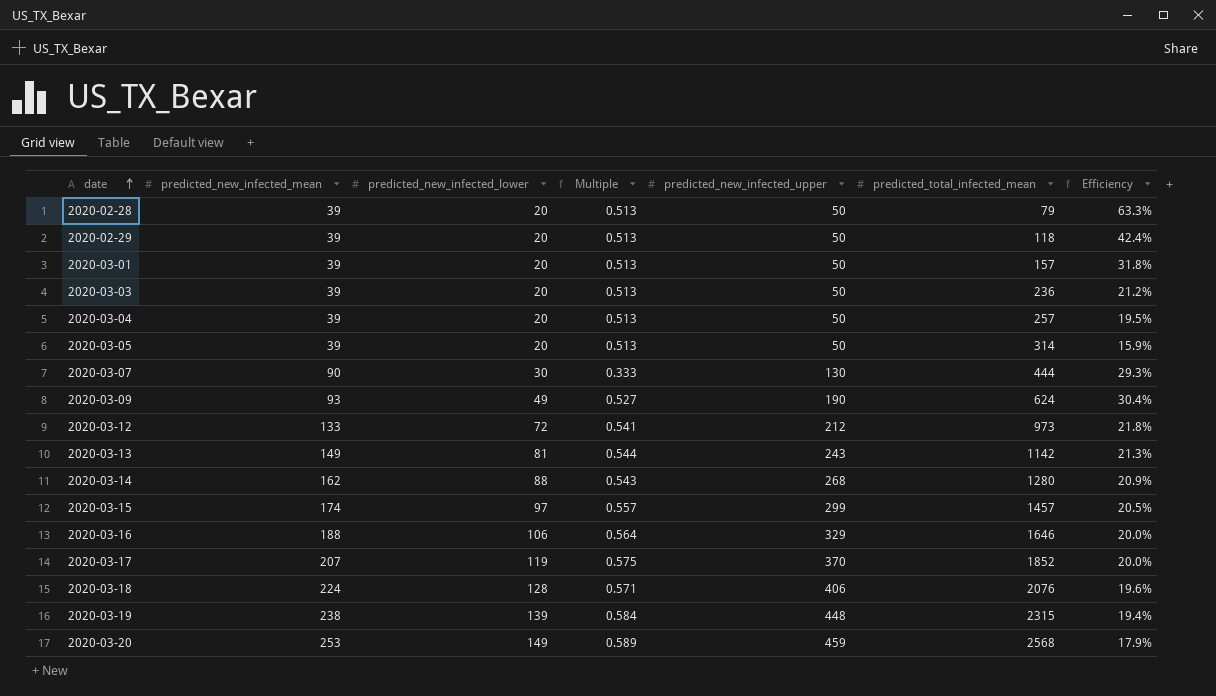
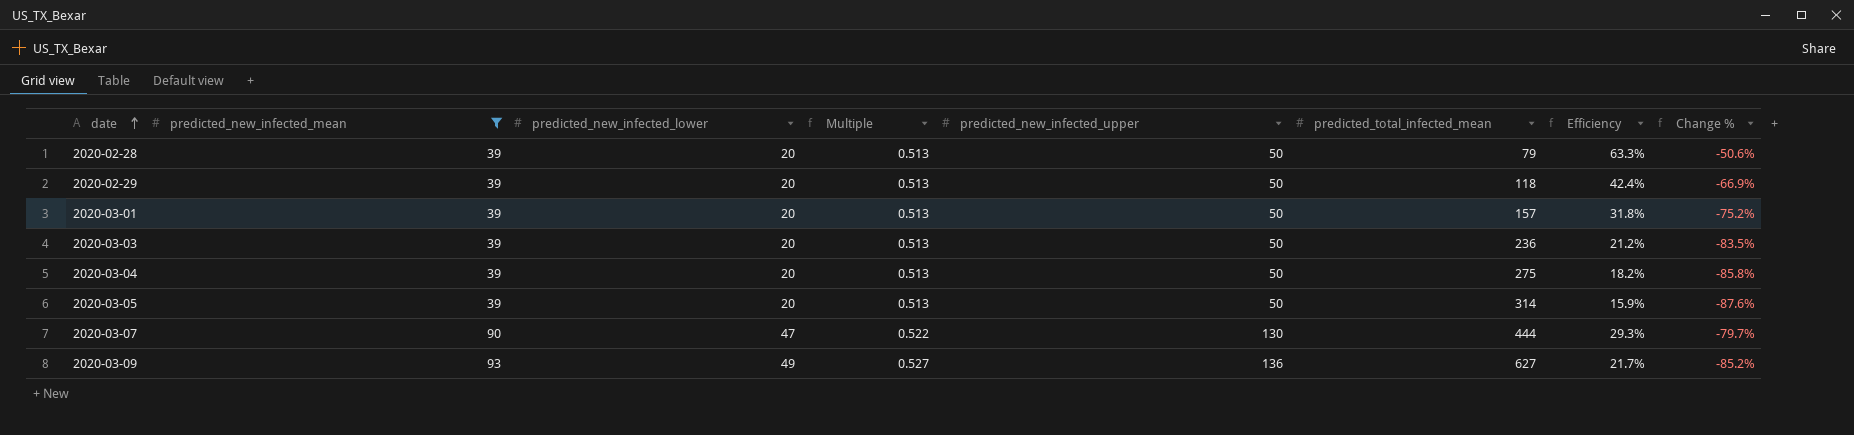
filter: none -> predicted_new_infected_mean <= 93
column Change % | formula: none -> ([predicted_new_infected_mean] - [predicted_total_infected_mean]) / [predicted_total_infected_mean]
2020-03-04 | predicted_total_infected_mean: 257 -> 275
2020-03-04 | Efficiency: 19.5% -> 18.2%
2020-03-07 | predicted_new_infected_lower: 30 -> 47
2020-03-07 | Multiple: 0.333 -> 0.522
2020-03-09 | predicted_new_infected_upper: 190 -> 136
2020-03-09 | predicted_total_infected_mean: 624 -> 627
2020-03-09 | Efficiency: 30.4% -> 21.7%

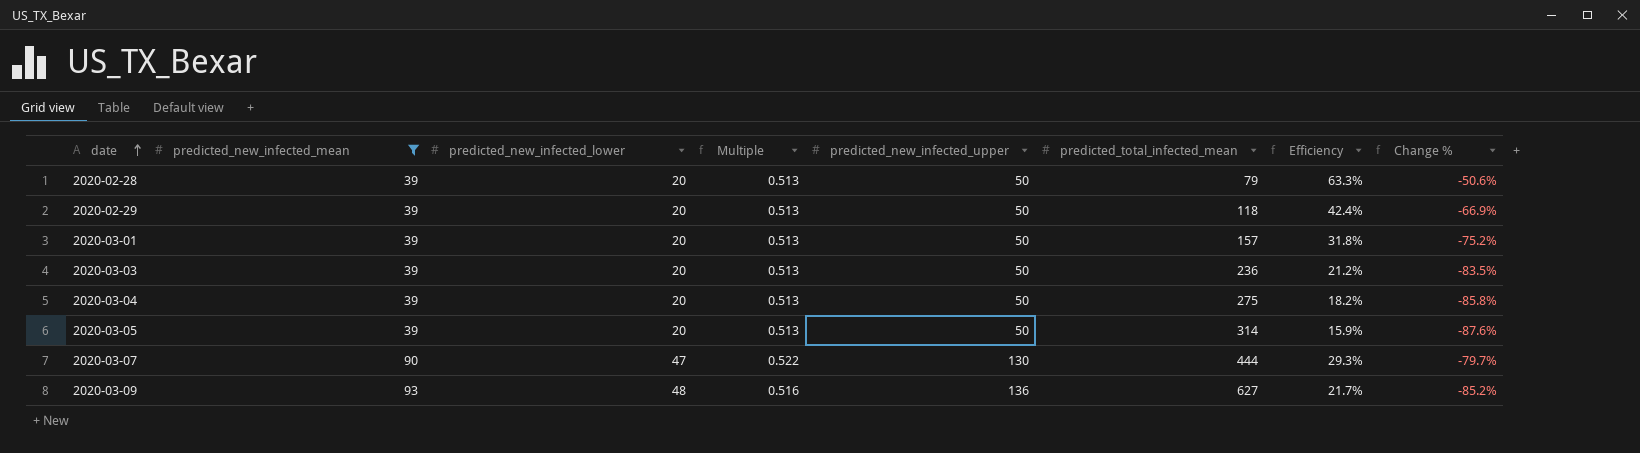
2020-03-09 | predicted_new_infected_lower: 49 -> 48
2020-03-09 | Multiple: 0.527 -> 0.516

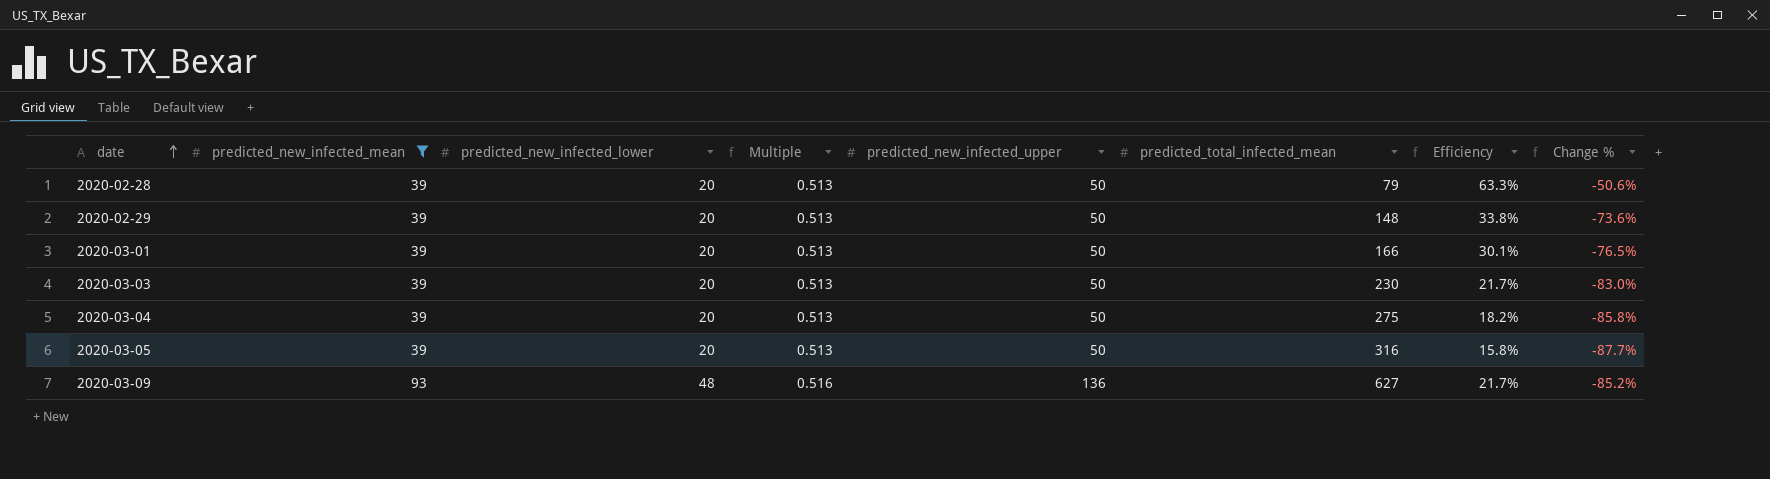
row 2020-03-07: 90 | 47 | 0.522 | 130 | 444 | 29.3% | -79.7% -> none
2020-02-29 | predicted_total_infected_mean: 118 -> 148
2020-02-29 | Efficiency: 42.4% -> 33.8%
2020-02-29 | Change %: -66.9% -> -73.6%
2020-03-01 | predicted_total_infected_mean: 157 -> 166
2020-03-01 | Efficiency: 31.8% -> 30.1%
2020-03-01 | Change %: -75.2% -> -76.5%
2020-03-03 | predicted_total_infected_mean: 236 -> 230
2020-03-03 | Efficiency: 21.2% -> 21.7%
2020-03-03 | Change %: -83.5% -> -83.0%
2020-03-05 | predicted_total_infected_mean: 314 -> 316
2020-03-05 | Efficiency: 15.9% -> 15.8%
2020-03-05 | Change %: -87.6% -> -87.7%

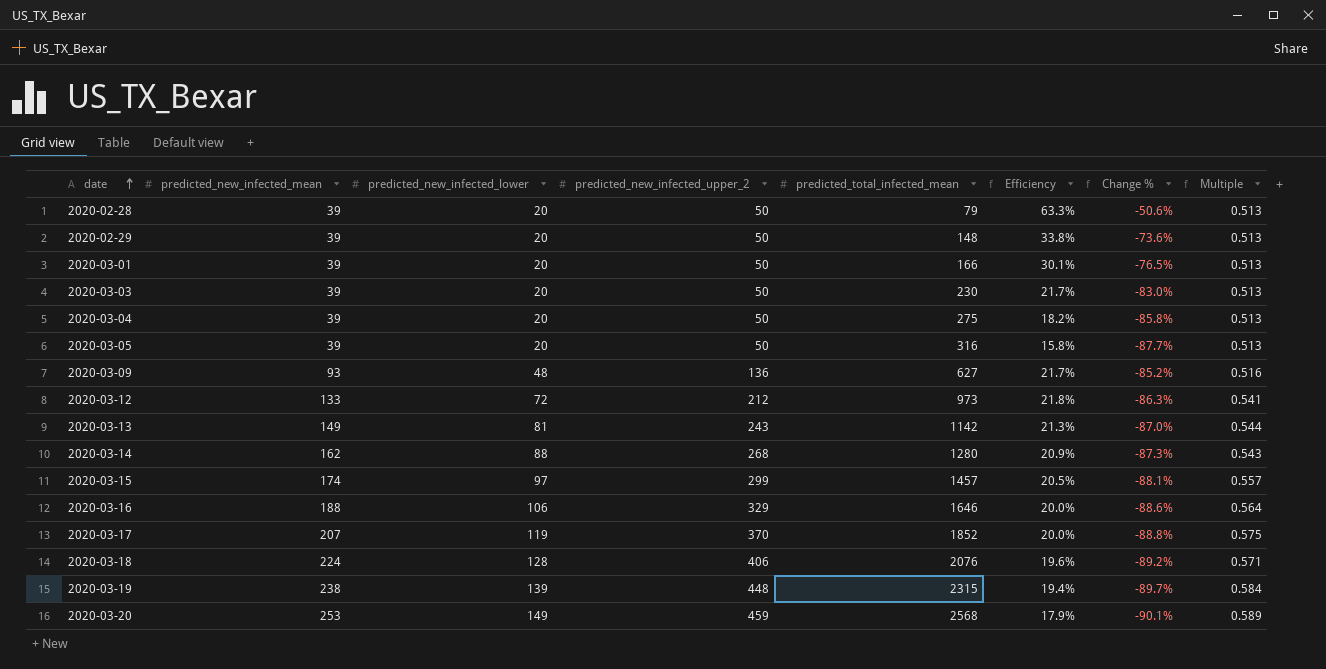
filter: predicted_new_infected_mean <= 93 -> none
column name: predicted_new_infected_upper -> predicted_new_infected_upper_2
column Multiple | position: 4 -> 8

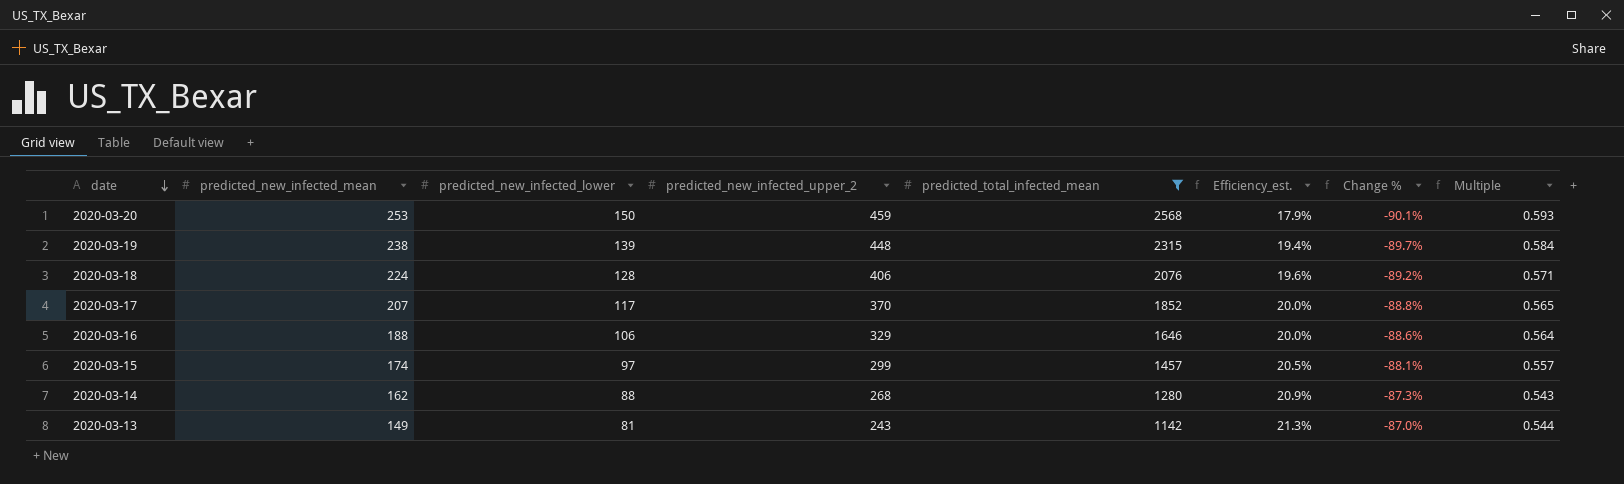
filter: none -> predicted_total_infected_mean >= 1142
row order: date ascending -> date descending
column name: Efficiency -> Efficiency_est.
2020-03-20 | predicted_new_infected_lower: 149 -> 150
2020-03-20 | Multiple: 0.589 -> 0.593
2020-03-17 | predicted_new_infected_lower: 119 -> 117
2020-03-17 | Multiple: 0.575 -> 0.565

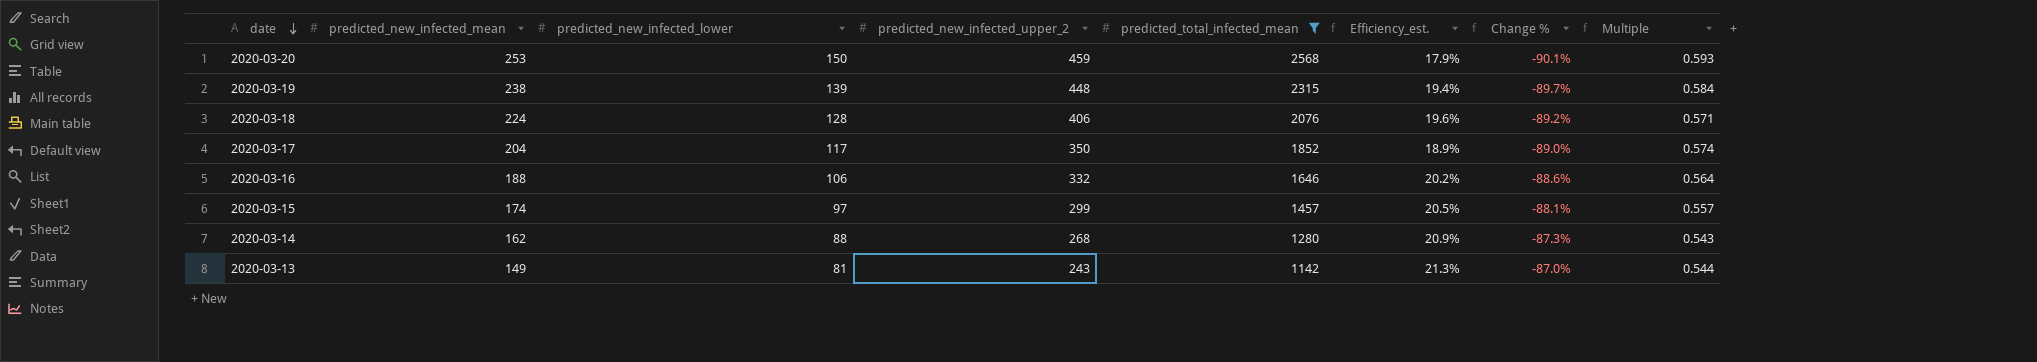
2020-03-17 | predicted_new_infected_mean: 207 -> 204
2020-03-17 | predicted_new_infected_upper_2: 370 -> 350
2020-03-17 | Efficiency_est.: 20.0% -> 18.9%
2020-03-17 | Change %: -88.8% -> -89.0%
2020-03-17 | Multiple: 0.565 -> 0.574
2020-03-16 | predicted_new_infected_upper_2: 329 -> 332
2020-03-16 | Efficiency_est.: 20.0% -> 20.2%

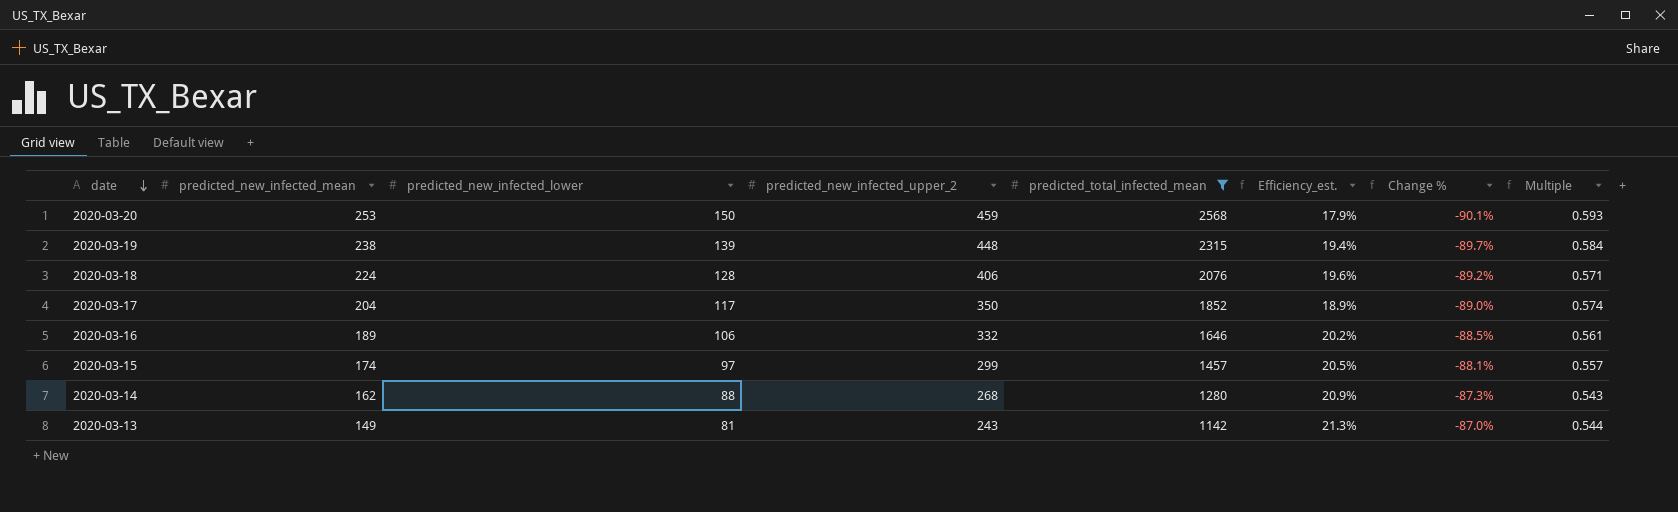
2020-03-16 | predicted_new_infected_mean: 188 -> 189
2020-03-16 | Change %: -88.6% -> -88.5%
2020-03-16 | Multiple: 0.564 -> 0.561

